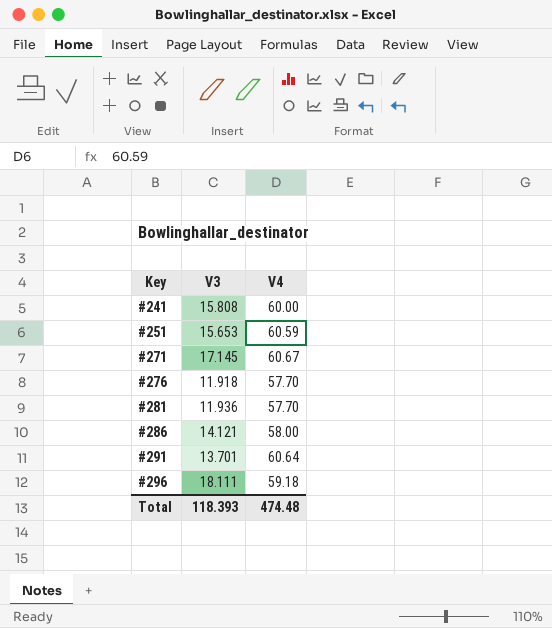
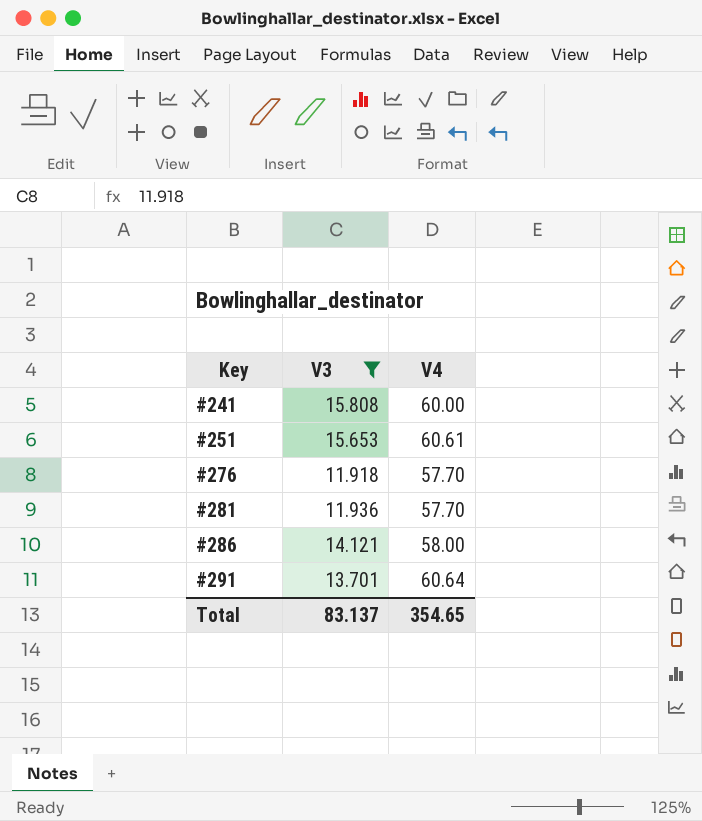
filter: none -> V3 <= 15.808
#251 | V4: 60.59 -> 60.61
Total | V3: 118.393 -> 83.137
Total | V4: 474.48 -> 354.65

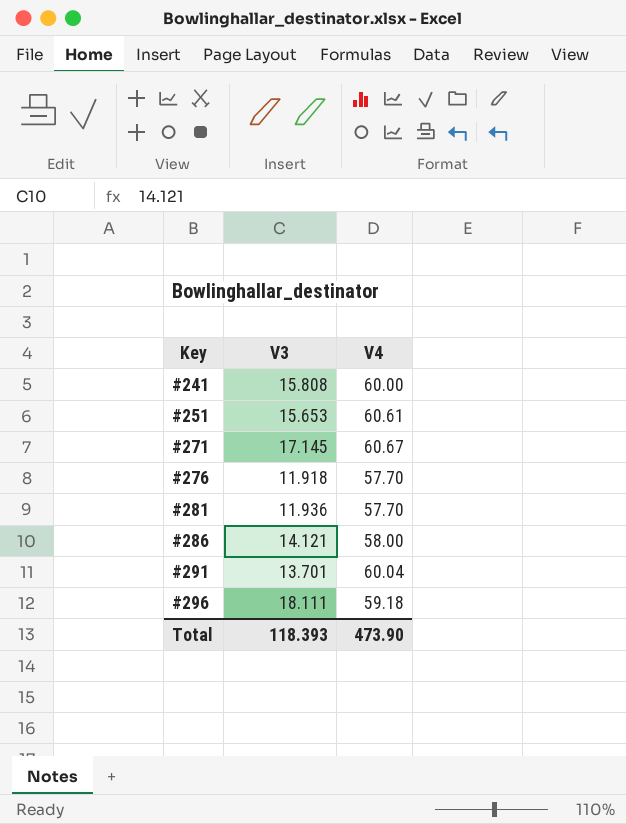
filter: V3 <= 15.808 -> none
#291 | V4: 60.64 -> 60.04
Total | V3: 83.137 -> 118.393
Total | V4: 354.65 -> 473.90

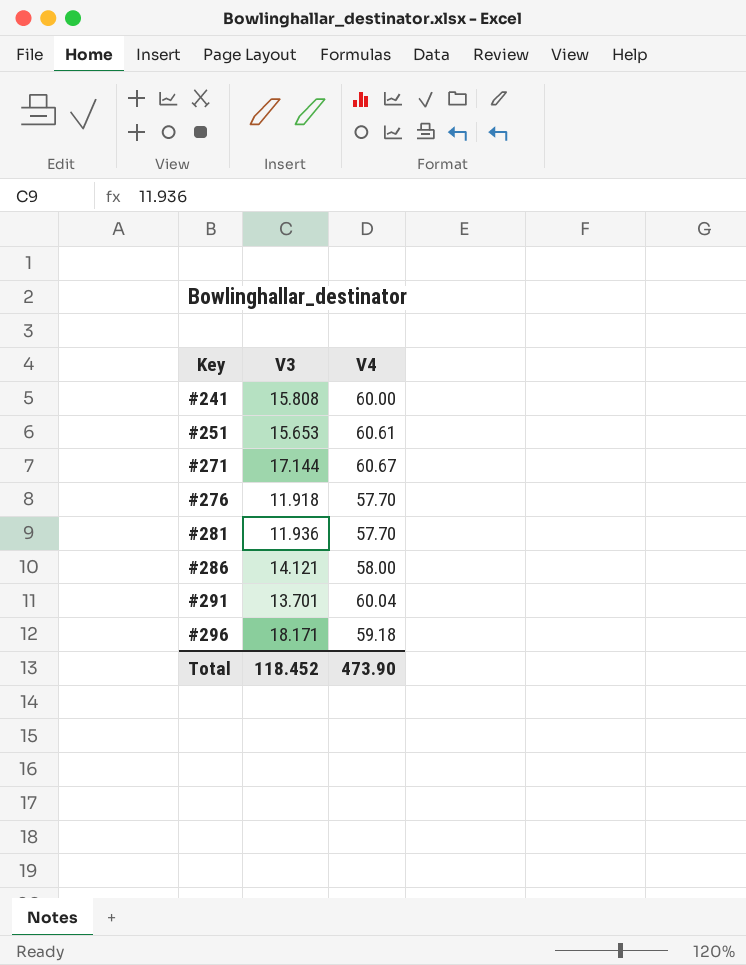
#271 | V3: 17.145 -> 17.144
#296 | V3: 18.111 -> 18.171
Total | V3: 118.393 -> 118.452

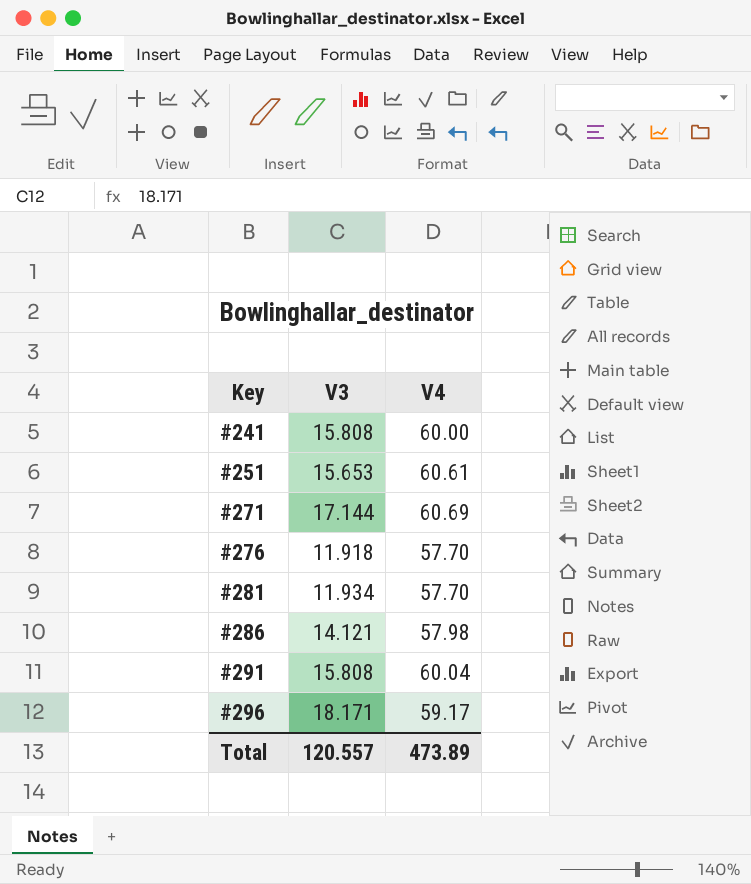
#271 | V4: 60.67 -> 60.69
#281 | V3: 11.936 -> 11.934
#286 | V4: 58.00 -> 57.98
#291 | V3: 13.701 -> 15.808
#296 | V4: 59.18 -> 59.17
Total | V3: 118.452 -> 120.557
Total | V4: 473.90 -> 473.89

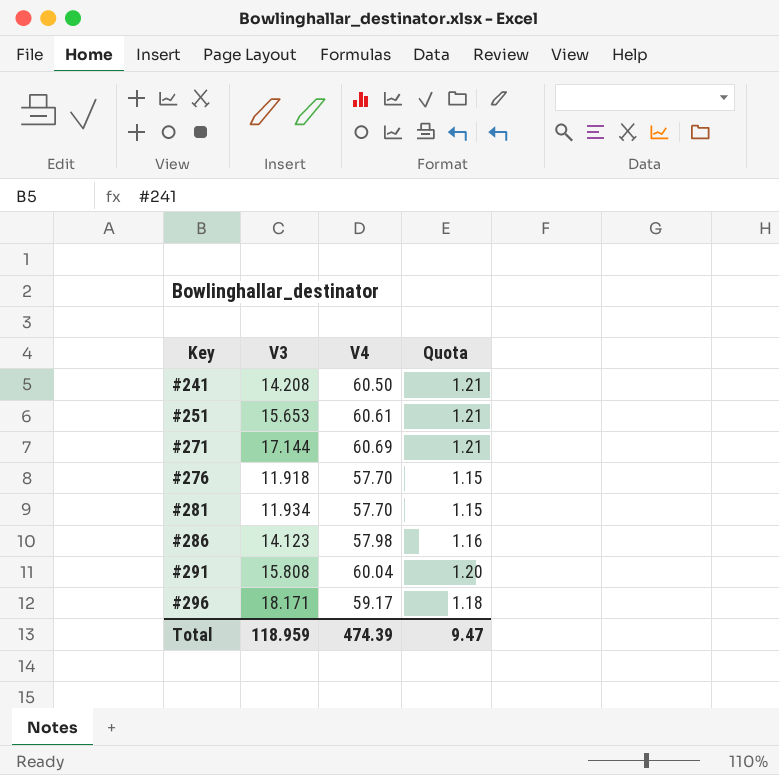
column Quota | formula: none -> [V4] * 0.02
#241 | V3: 15.808 -> 14.208
#241 | V4: 60.00 -> 60.50
#286 | V3: 14.121 -> 14.123
Total | V3: 120.557 -> 118.959
Total | V4: 473.89 -> 474.39

